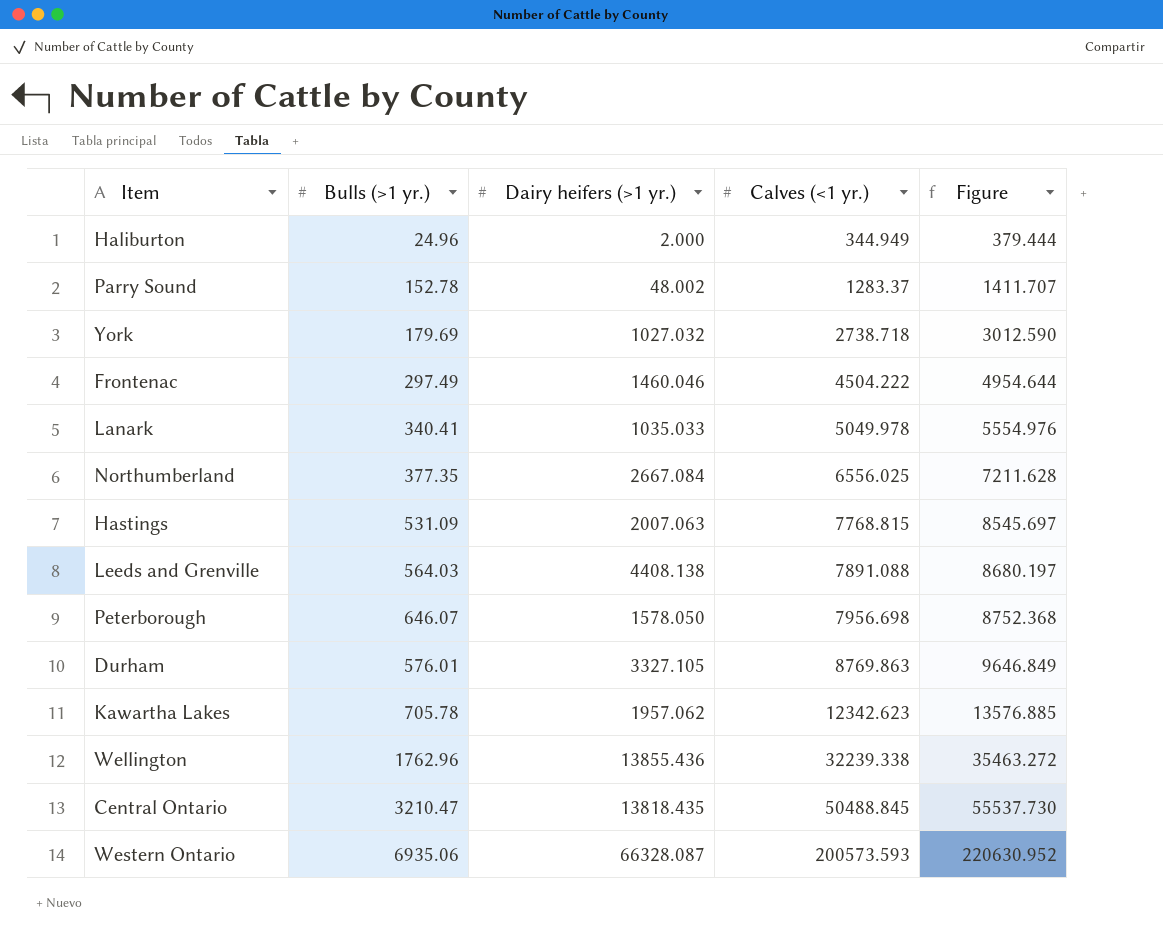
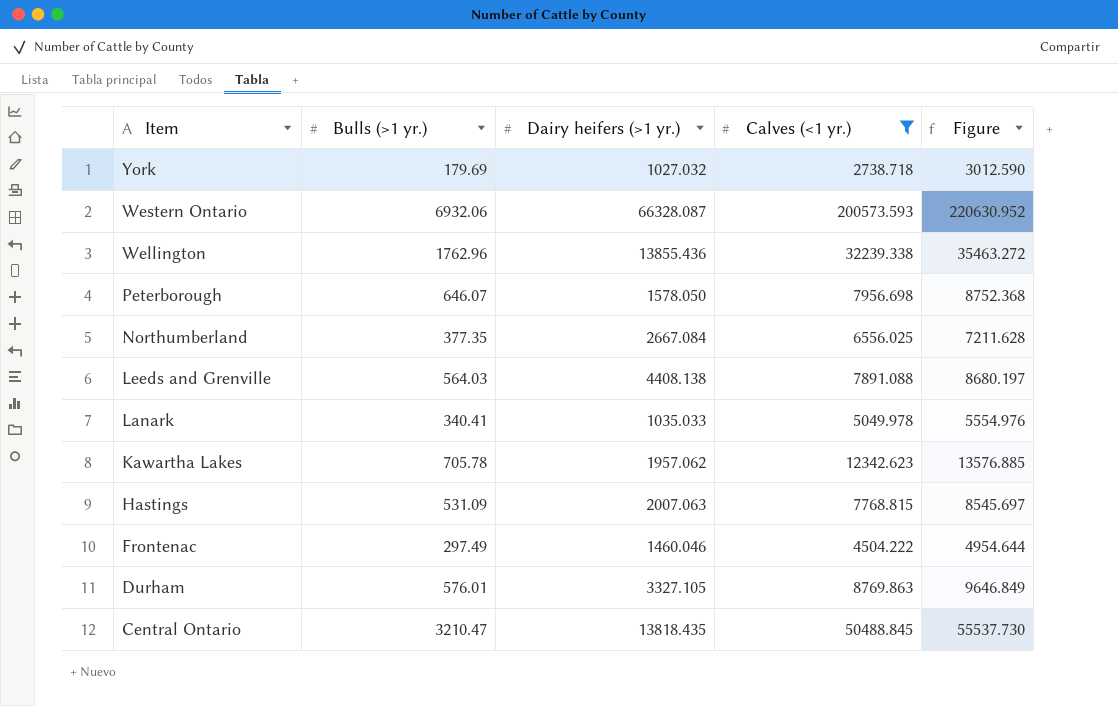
filter: none -> Calves (<1 yr.) >= 2738.718
row order: Calves (<1 yr.) ascending -> Item descending
Western Ontario | Bulls (>1 yr.): 6935.06 -> 6932.06

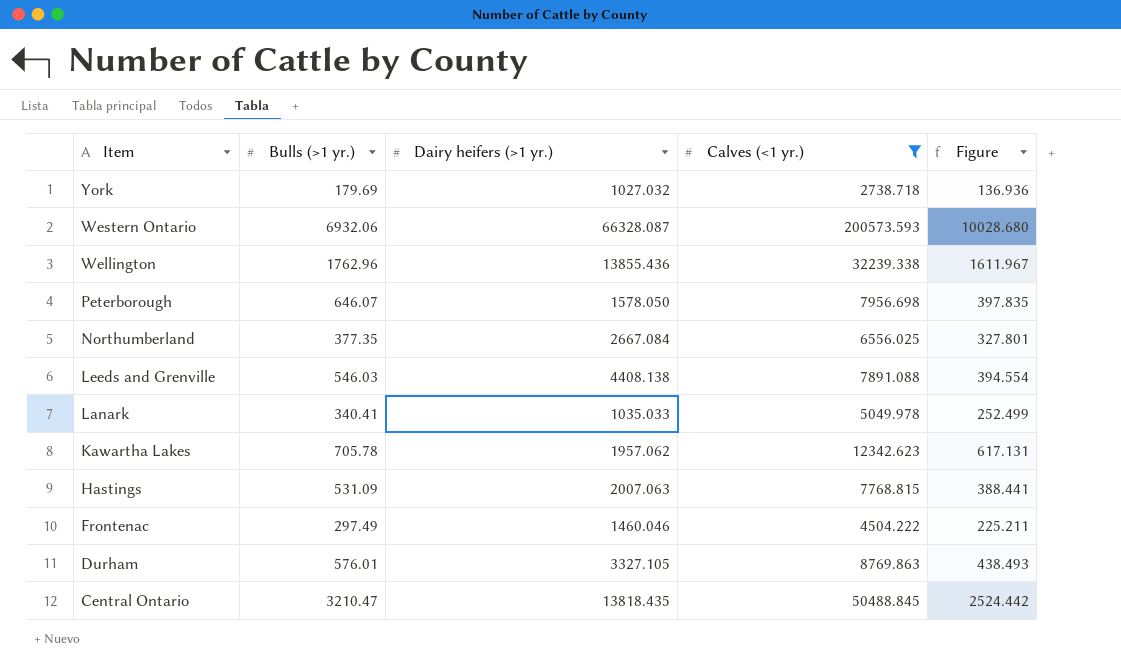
column Figure | formula: [Calves (<1 yr.)] * 1.1 -> [Calves (<1 yr.)] * 0.05
Leeds and Grenville | Bulls (>1 yr.): 564.03 -> 546.03

